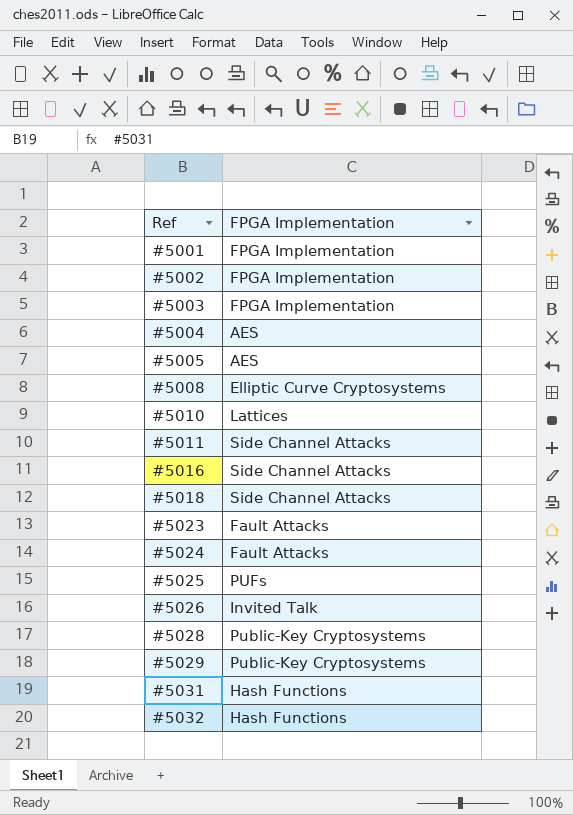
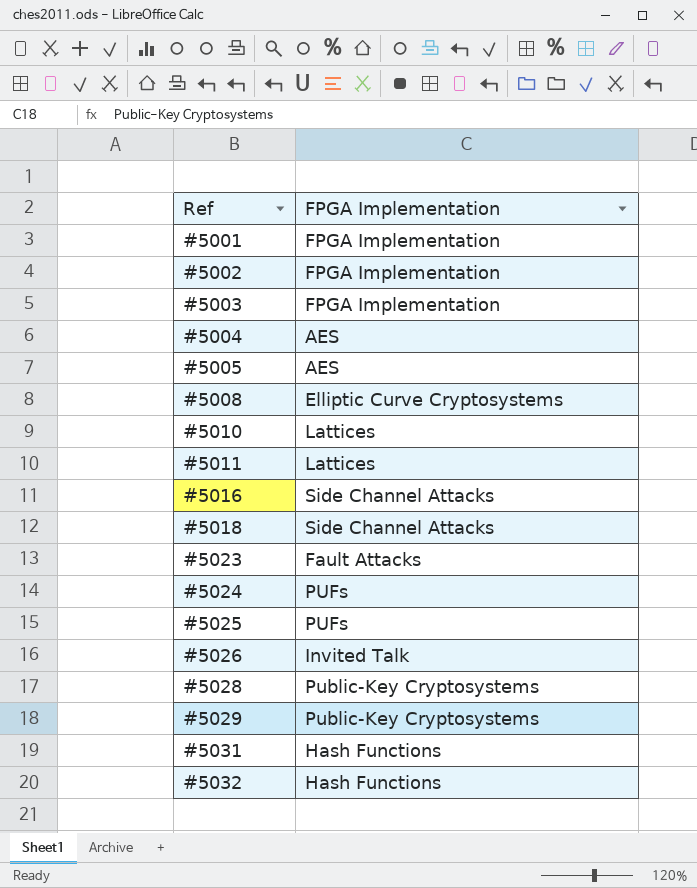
#5011 | FPGA Implementation: Side Channel Attacks -> Lattices
#5024 | FPGA Implementation: Fault Attacks -> PUFs

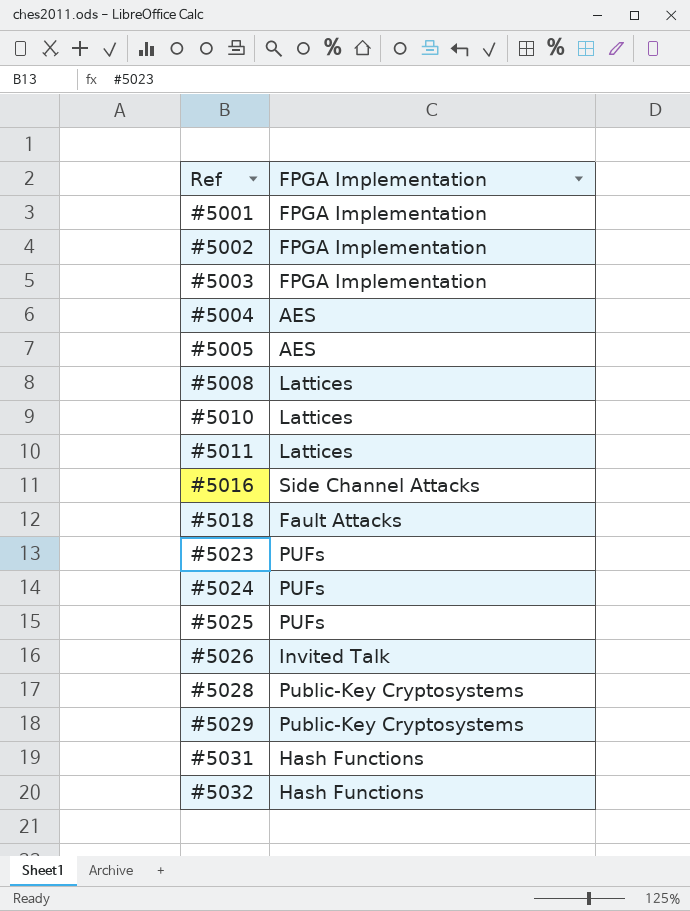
#5008 | FPGA Implementation: Elliptic Curve Cryptosystems -> Lattices
#5018 | FPGA Implementation: Side Channel Attacks -> Fault Attacks
#5023 | FPGA Implementation: Fault Attacks -> PUFs

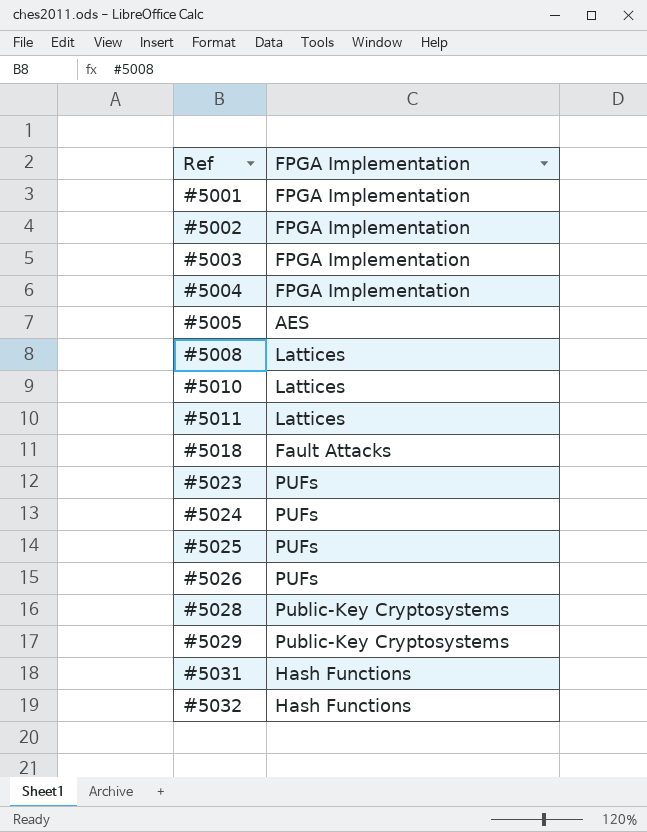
row #5016: Side Channel Attacks -> none
#5004 | FPGA Implementation: AES -> FPGA Implementation
#5026 | FPGA Implementation: Invited Talk -> PUFs

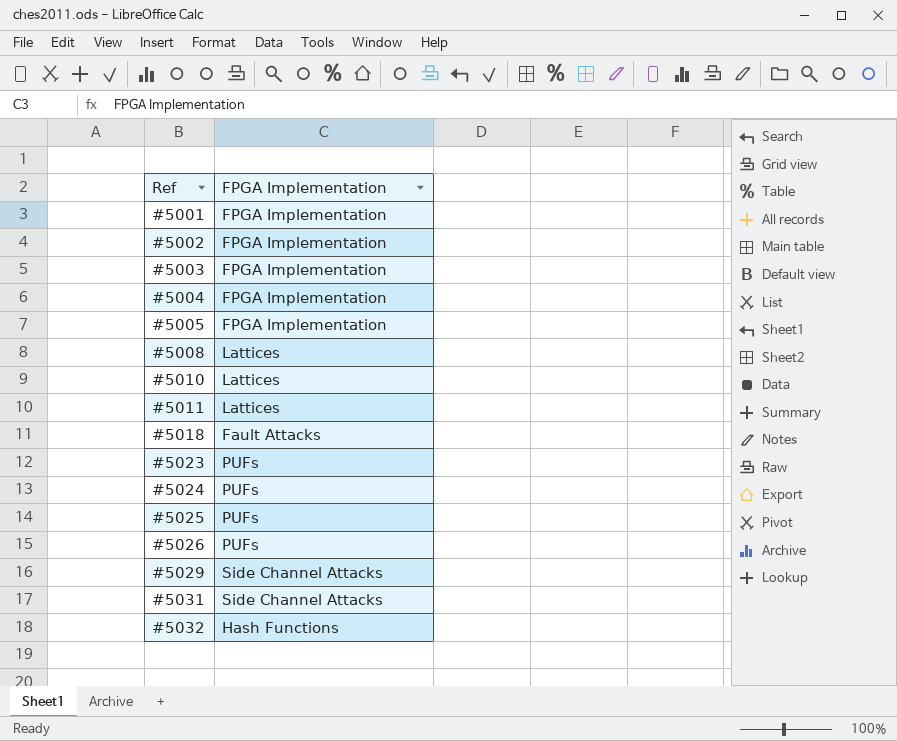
row #5028: Public-Key Cryptosystems -> none
#5005 | FPGA Implementation: AES -> FPGA Implementation
#5029 | FPGA Implementation: Public-Key Cryptosystems -> Side Channel Attacks
#5031 | FPGA Implementation: Hash Functions -> Side Channel Attacks

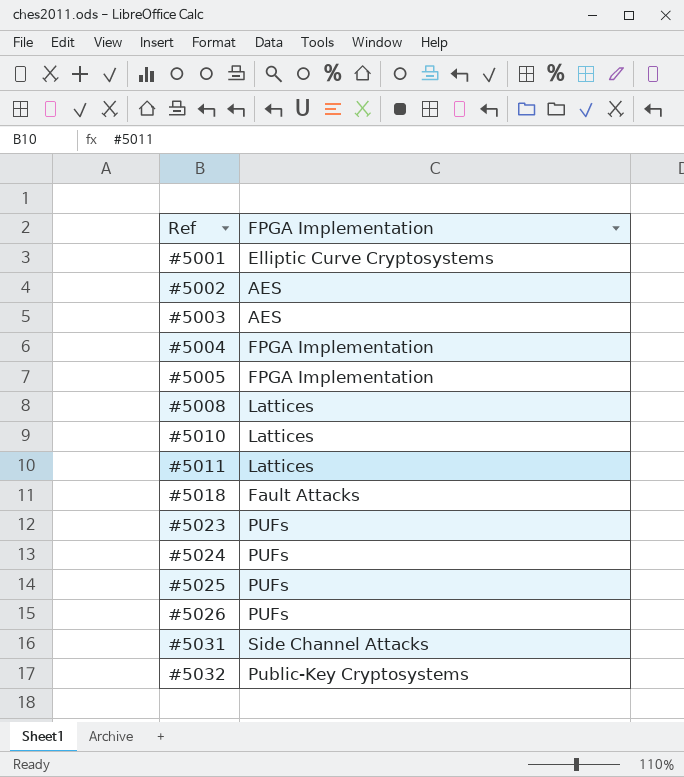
row #5029: Side Channel Attacks -> none
#5001 | FPGA Implementation: FPGA Implementation -> Elliptic Curve Cryptosystems
#5002 | FPGA Implementation: FPGA Implementation -> AES
#5003 | FPGA Implementation: FPGA Implementation -> AES
#5032 | FPGA Implementation: Hash Functions -> Public-Key Cryptosystems

